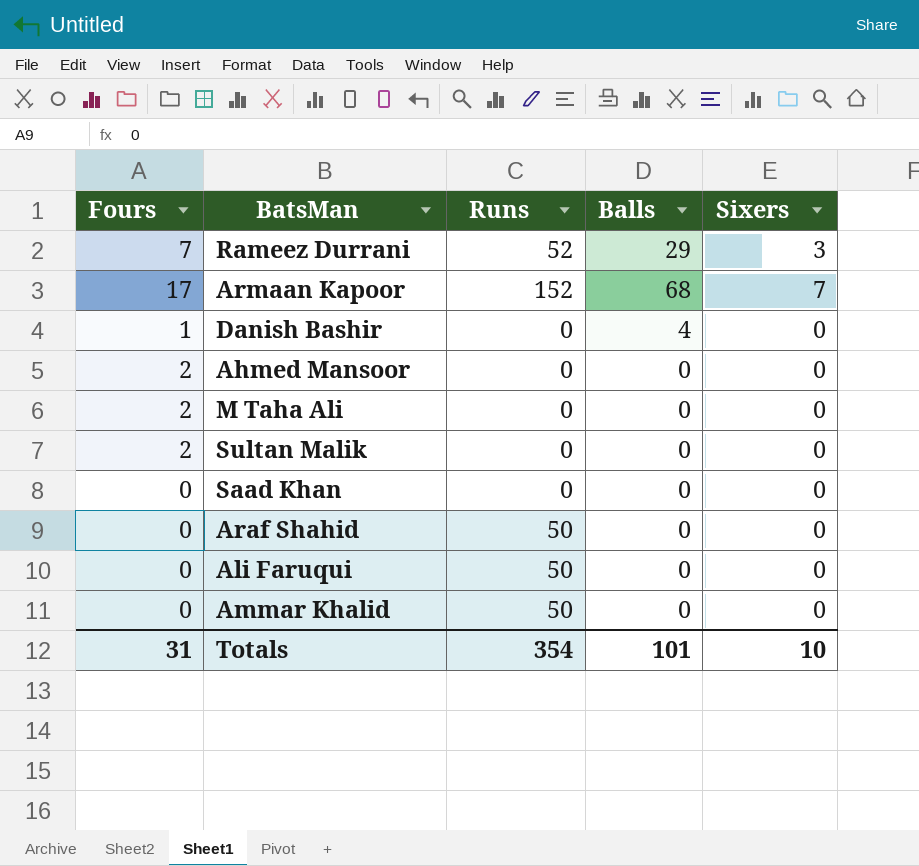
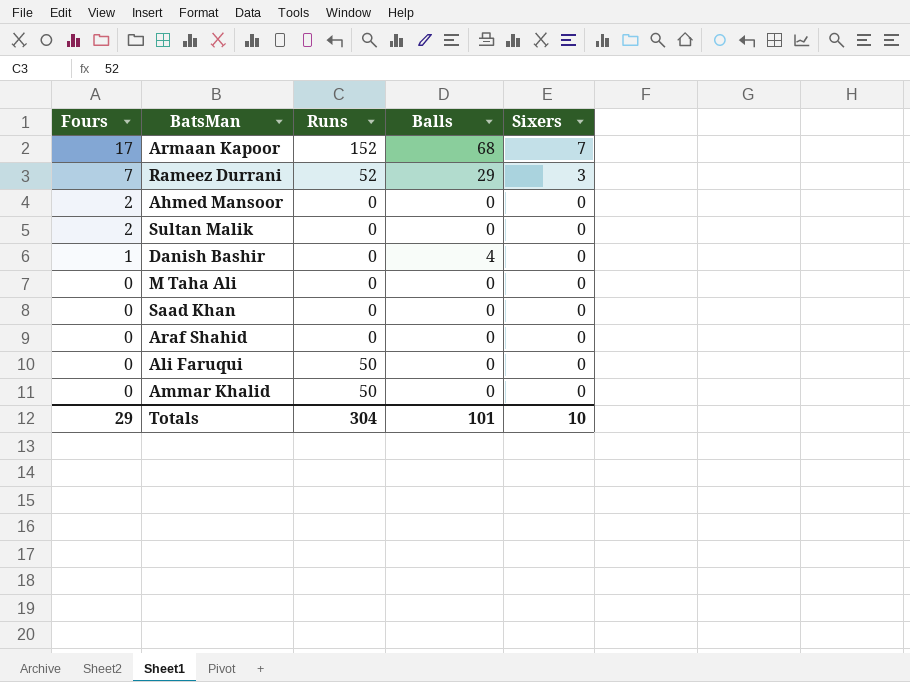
row order: none -> Fours descending
M Taha Ali | Fours: 2 -> 0
Araf Shahid | Runs: 50 -> 0
Totals | Fours: 31 -> 29
Totals | Runs: 354 -> 304

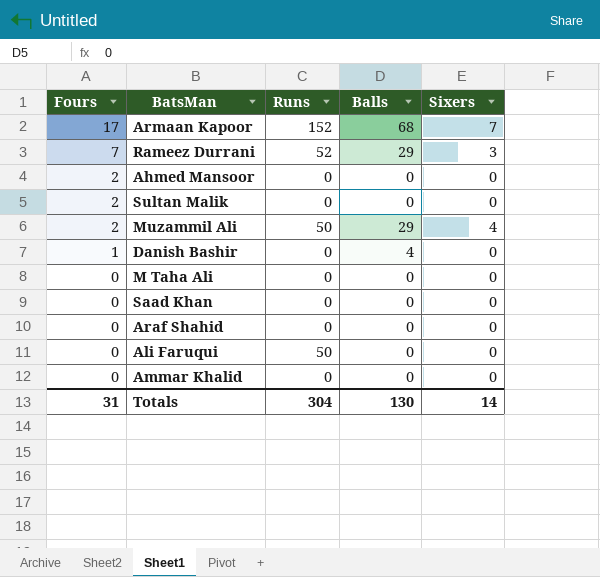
row Muzammil Ali: none -> 2 | 50 | 29 | 4
Ammar Khalid | Runs: 50 -> 0
Totals | Fours: 29 -> 31
Totals | Balls: 101 -> 130
Totals | Sixers: 10 -> 14

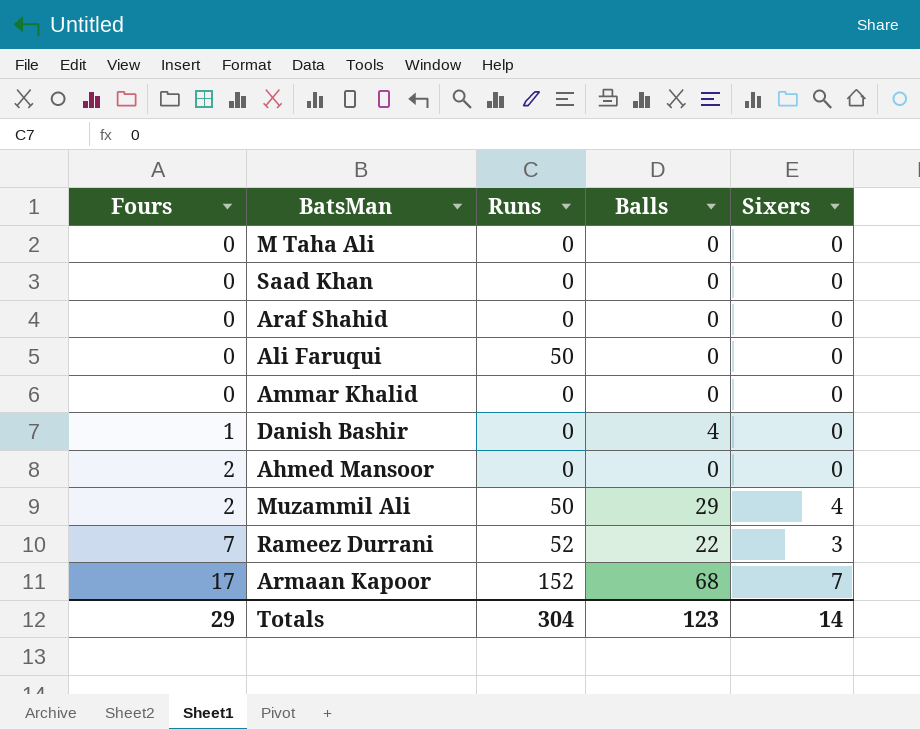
row order: Fours descending -> Fours ascending
row Sultan Malik: 2 | 0 | 0 | 0 -> none
Rameez Durrani | Balls: 29 -> 22
Totals | Fours: 31 -> 29
Totals | Balls: 130 -> 123

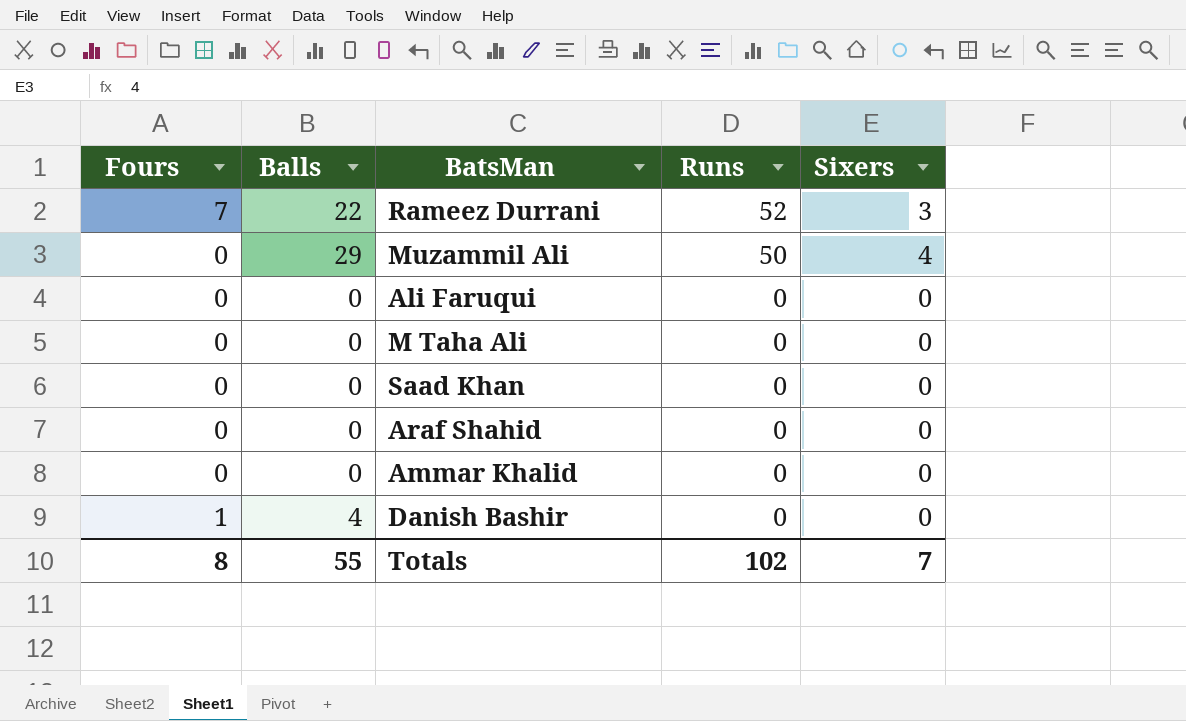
row order: Fours ascending -> Runs descending
column Balls | position: 4 -> 2
row Ahmed Mansoor: 2 | 0 | 0 | 0 -> none
row Armaan Kapoor: 17 | 152 | 68 | 7 -> none
Muzammil Ali | Fours: 2 -> 0
Ali Faruqui | Runs: 50 -> 0
Totals | Fours: 29 -> 8
Totals | Balls: 123 -> 55
Totals | Runs: 304 -> 102
Totals | Sixers: 14 -> 7

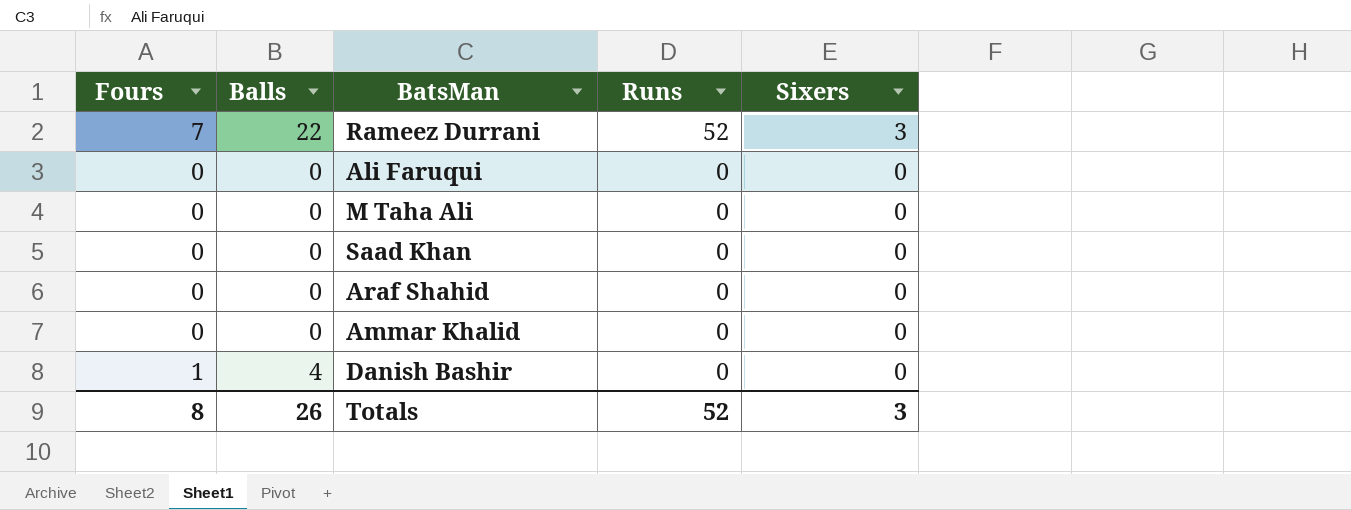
row Muzammil Ali: 0 | 29 | 50 | 4 -> none
Totals | Balls: 55 -> 26
Totals | Runs: 102 -> 52
Totals | Sixers: 7 -> 3

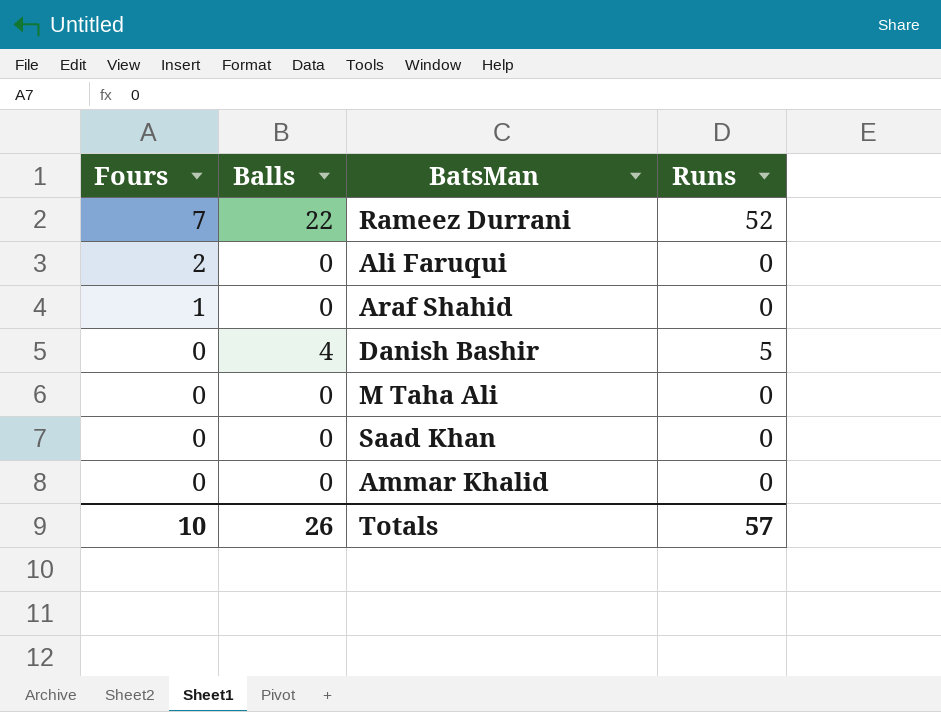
row order: Runs descending -> Fours descending
column Sixers | position: 5 -> none
Ali Faruqui | Fours: 0 -> 2
Araf Shahid | Fours: 0 -> 1
Danish Bashir | Fours: 1 -> 0
Danish Bashir | Runs: 0 -> 5
Totals | Fours: 8 -> 10
Totals | Runs: 52 -> 57

